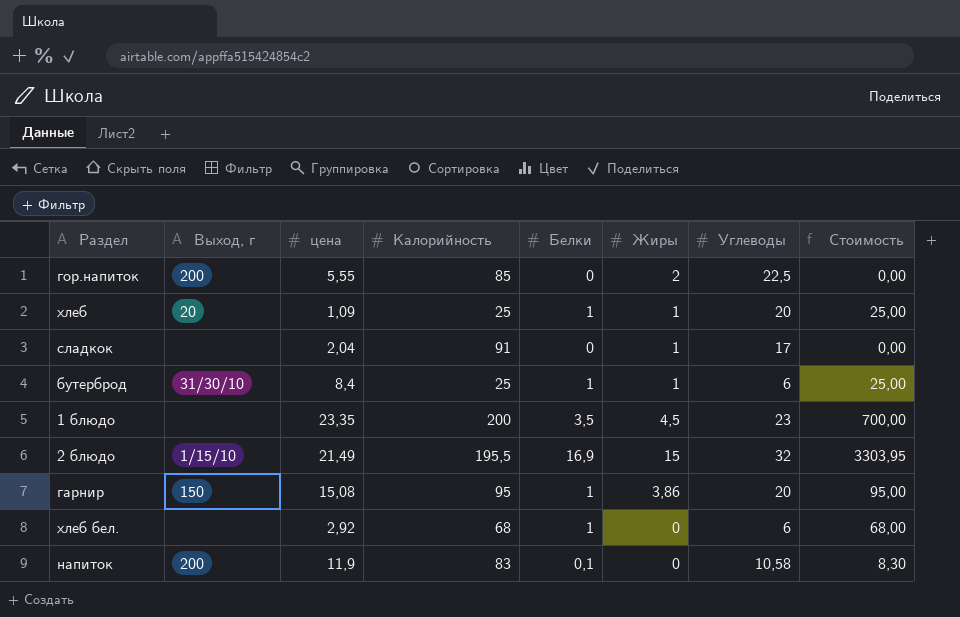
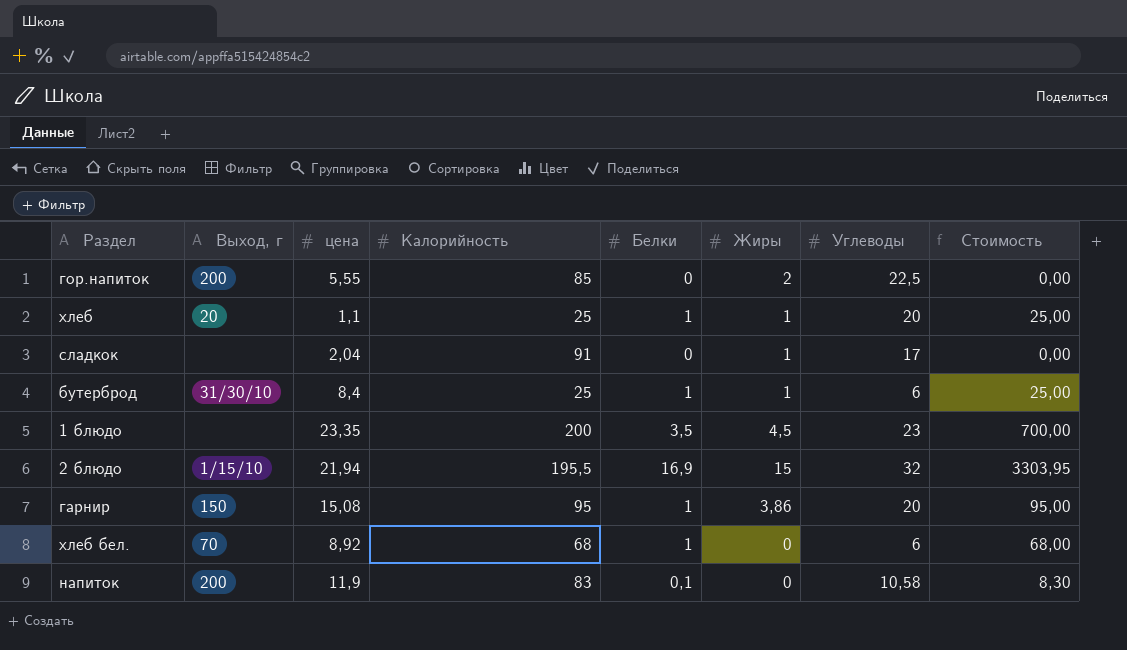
хлеб | цена: 1,09 -> 1,1
2 блюдо | цена: 21,49 -> 21,94
хлеб бел. | Выход, г: none -> 70
хлеб бел. | цена: 2,92 -> 8,92

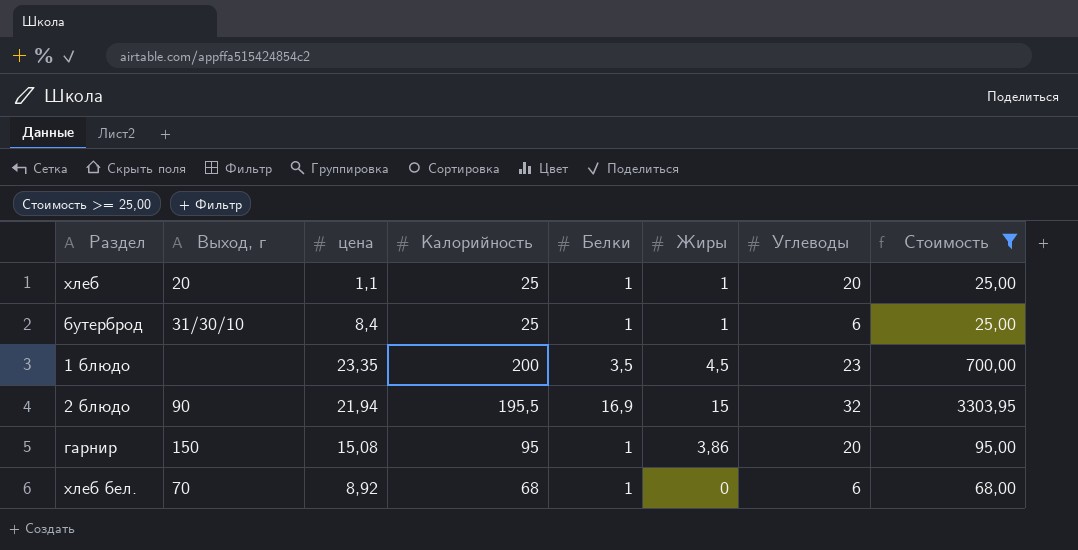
filter: none -> Стоимость >= 25,00
2 блюдо | Выход, г: 1/15/10 -> 90

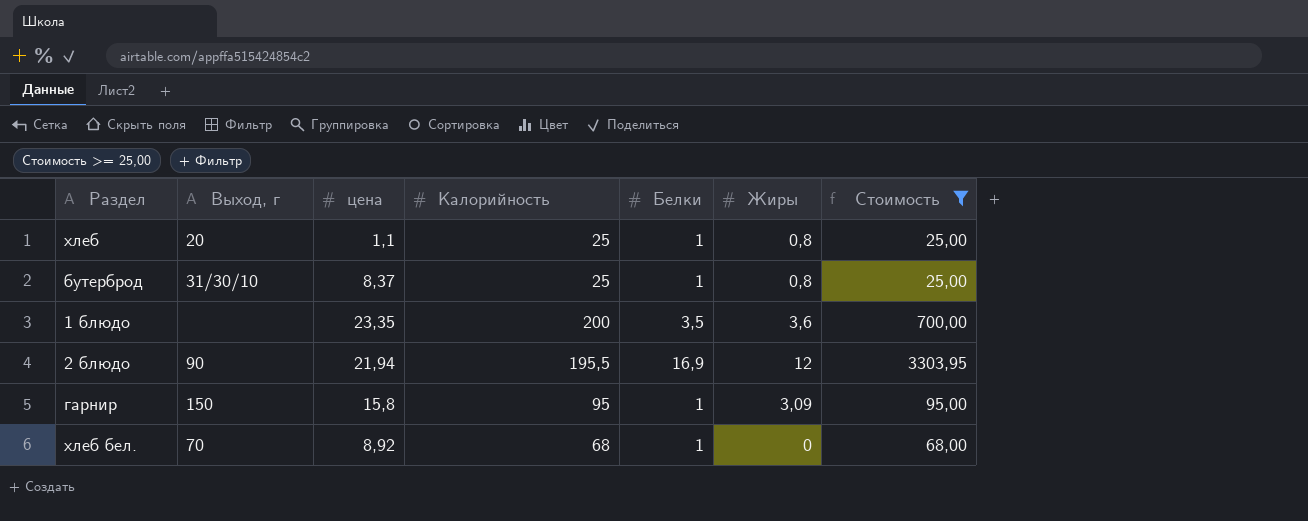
column Углеводы | position: 7 -> none
хлеб | Жиры: 1 -> 0,8
бутерброд | цена: 8,4 -> 8,37
бутерброд | Жиры: 1 -> 0,8
1 блюдо | Жиры: 4,5 -> 3,6
2 блюдо | Жиры: 15 -> 12
гарнир | цена: 15,08 -> 15,8
гарнир | Жиры: 3,86 -> 3,09

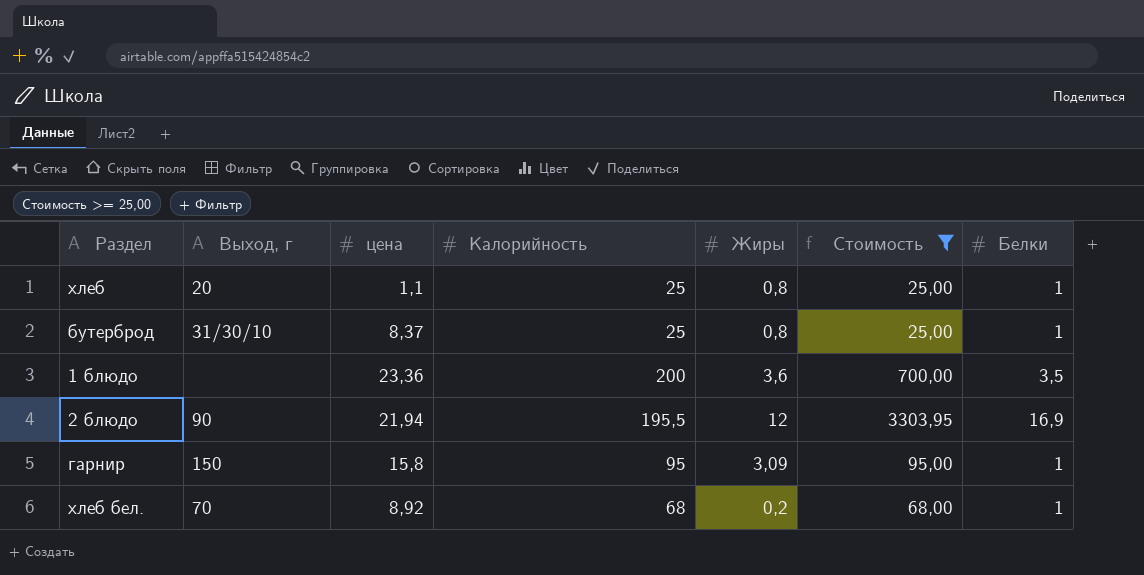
column Белки | position: 5 -> 7
1 блюдо | цена: 23,35 -> 23,36
хлеб бел. | Жиры: 0 -> 0,2

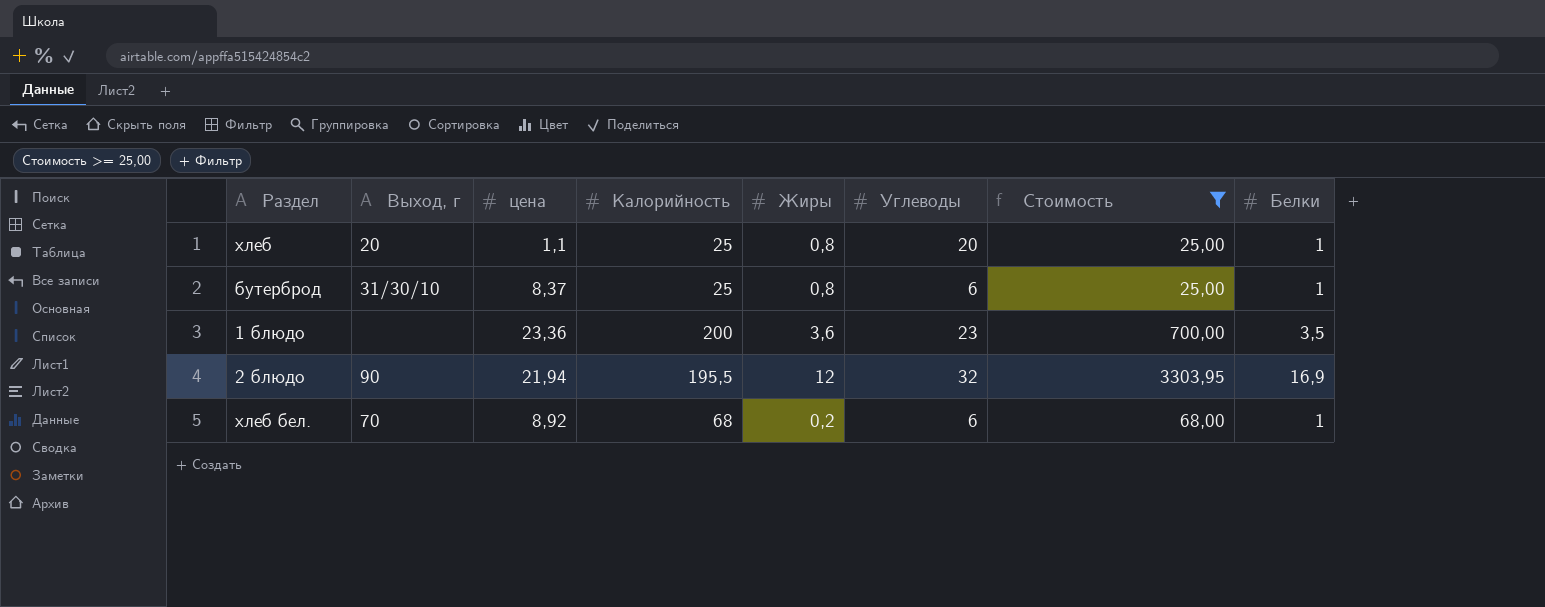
column Углеводы | position: none -> 6
row гарнир: 150 | 15,8 | 95 | 3,09 | 95,00 | 1 -> none

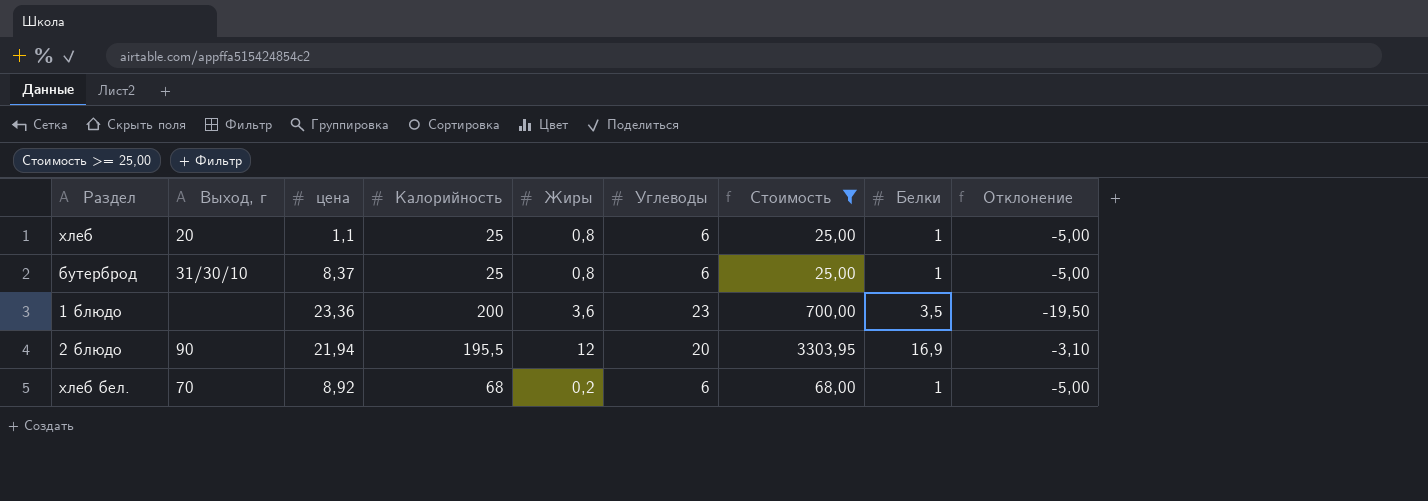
column Отклонение | formula: none -> [Белки] - [Углеводы]
хлеб | Углеводы: 20 -> 6
2 блюдо | Углеводы: 32 -> 20

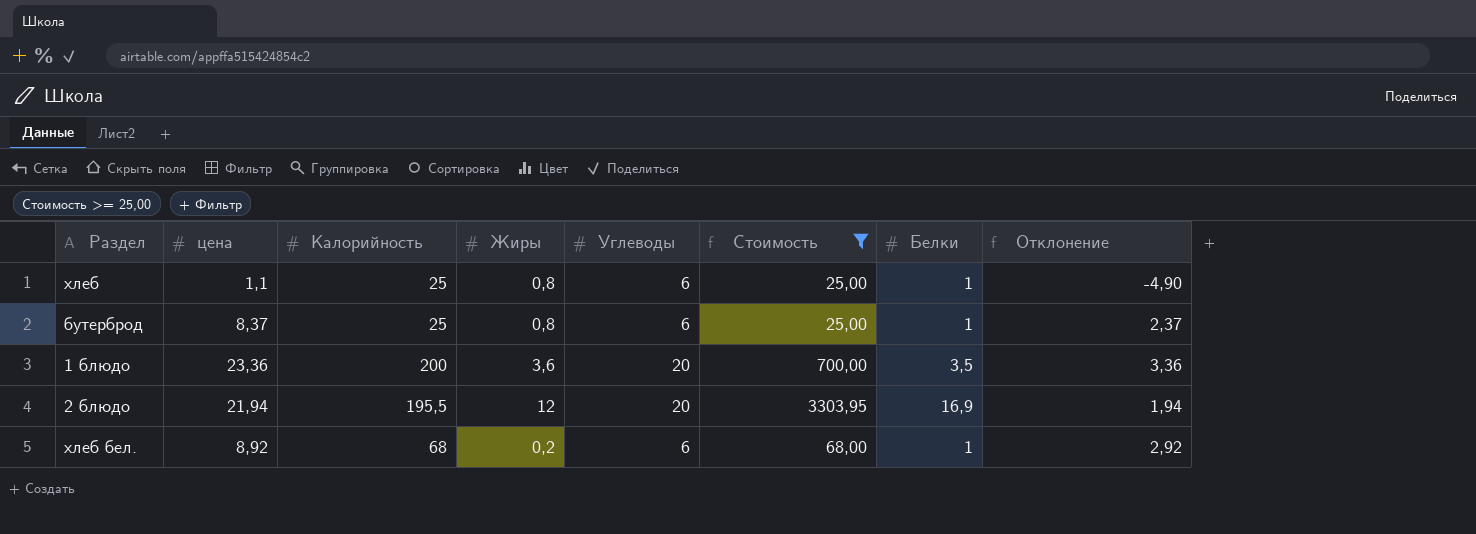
column Выход, г | position: 2 -> none
column Отклонение | formula: [Белки] - [Углеводы] -> [цена] - [Углеводы]
1 блюдо | Углеводы: 23 -> 20

